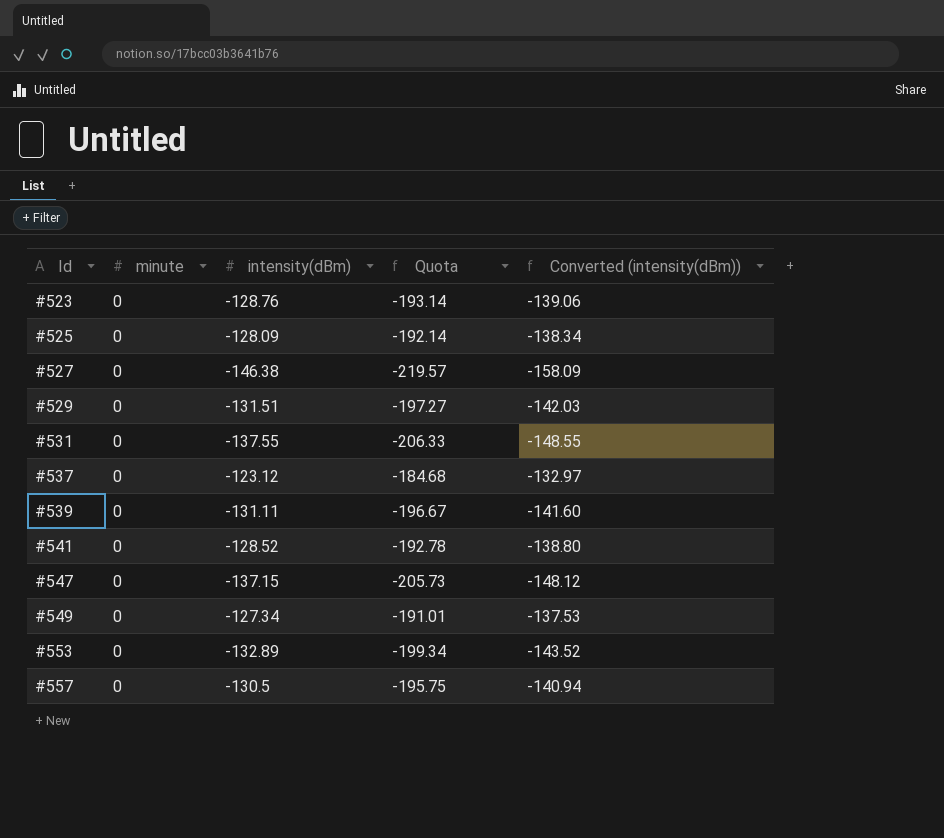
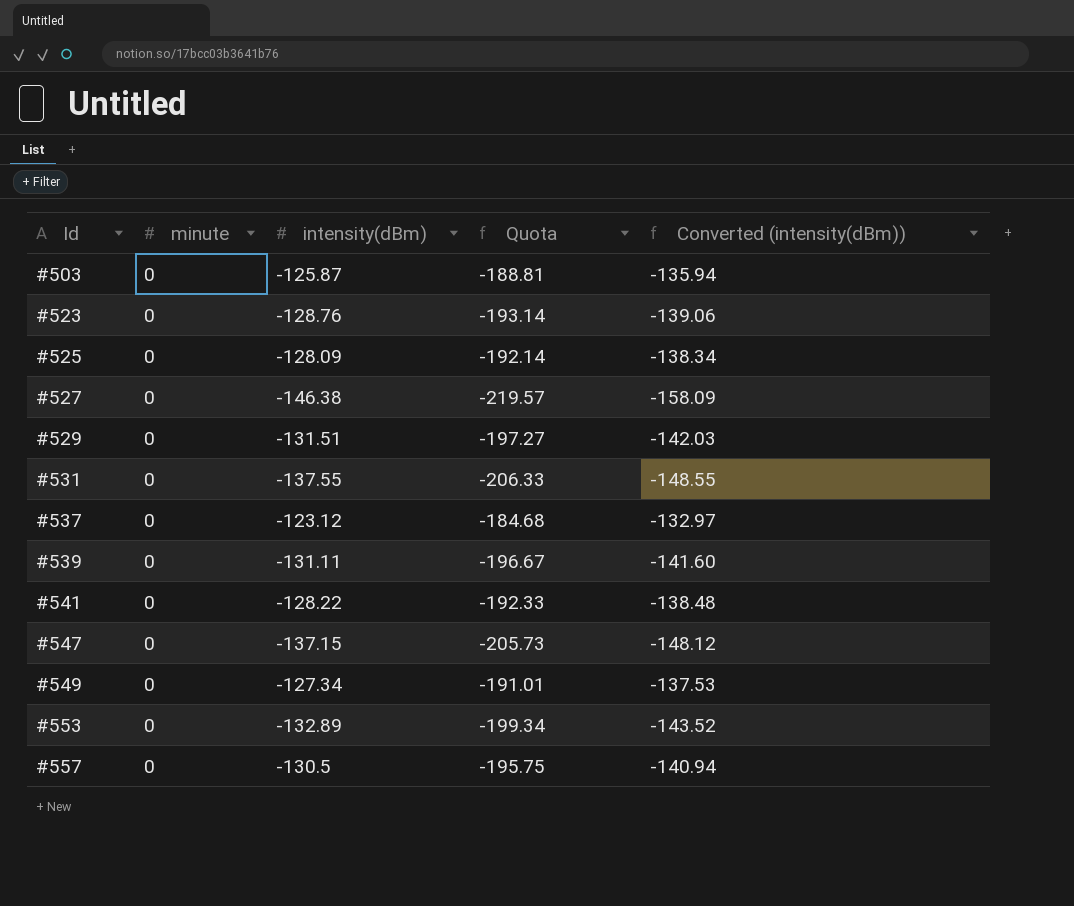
row #503: none -> 0 | -125.87 | -188.81 | -135.94
#541 | intensity(dBm): -128.52 -> -128.22
#541 | Quota: -192.78 -> -192.33
#541 | Converted (intensity(dBm)): -138.80 -> -138.48

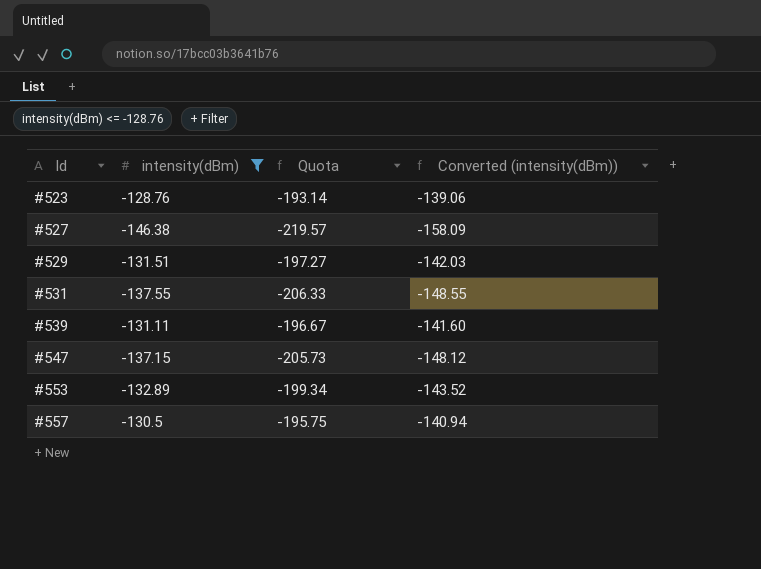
filter: none -> intensity(dBm) <= -128.76
column minute | position: 2 -> none

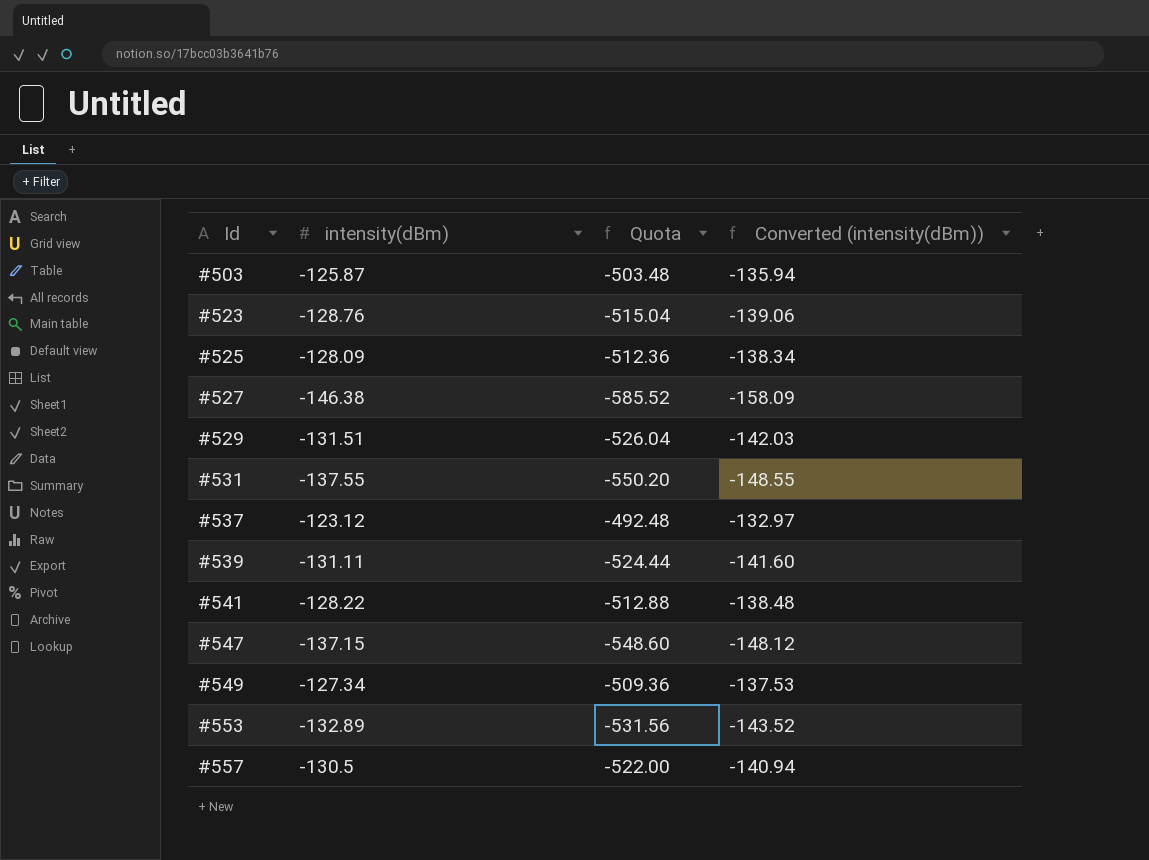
filter: intensity(dBm) <= -128.76 -> none
column Quota | formula: [intensity(dBm)] * 1.5 -> [intensity(dBm)] * 4

